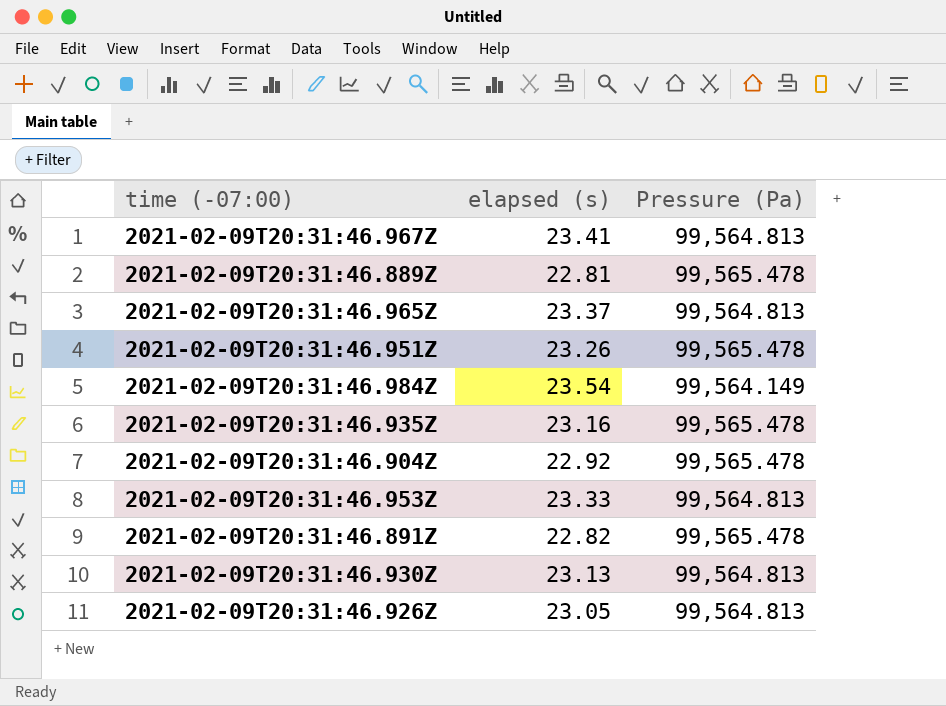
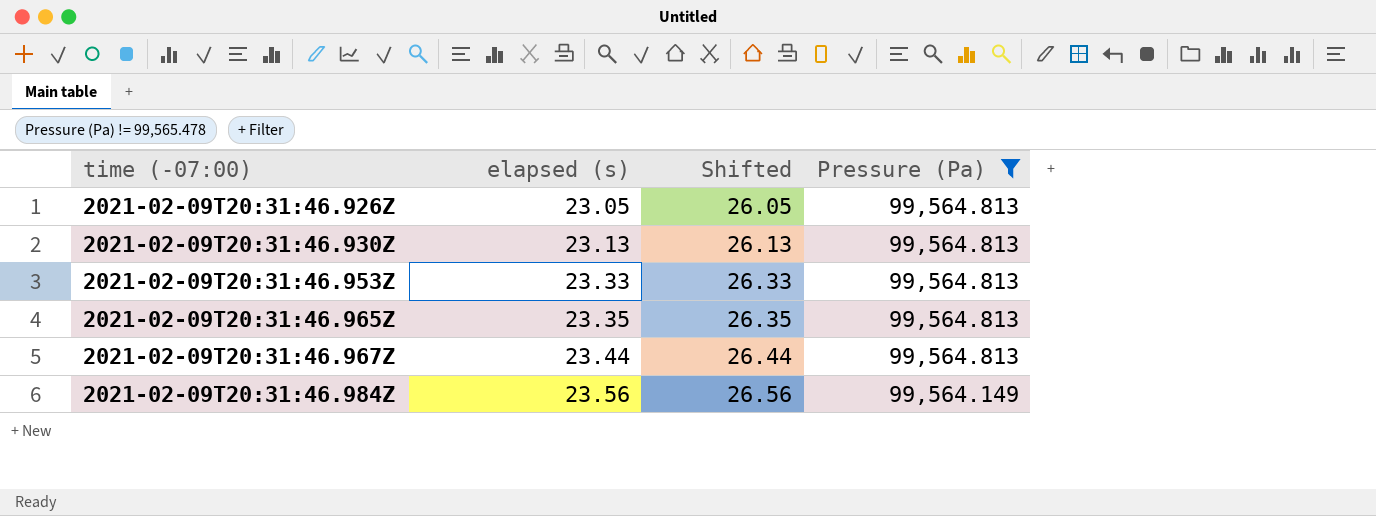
filter: none -> Pressure (Pa) != 99,565.478
row order: none -> time (-07:00) ascending
column Shifted | formula: none -> [elapsed (s)] + 3
2021-02-09T20:31:46.965Z | elapsed (s): 23.37 -> 23.35
2021-02-09T20:31:46.967Z | elapsed (s): 23.41 -> 23.44
2021-02-09T20:31:46.984Z | elapsed (s): 23.54 -> 23.56

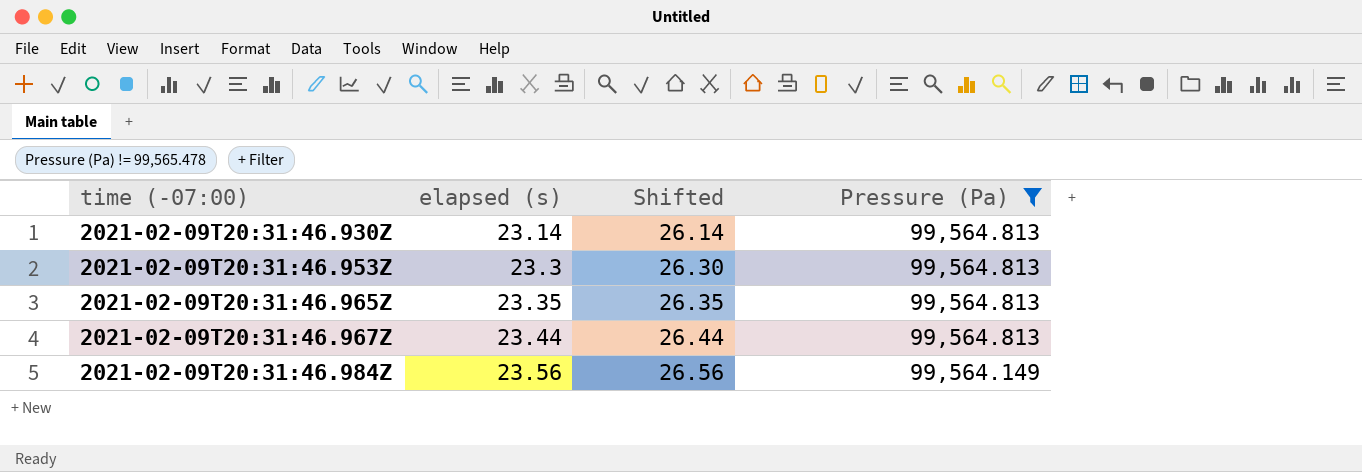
row 2021-02-09T20:31:46.926Z: 23.05 | 26.05 | 99,564.813 -> none
2021-02-09T20:31:46.930Z | elapsed (s): 23.13 -> 23.14
2021-02-09T20:31:46.930Z | Shifted: 26.13 -> 26.14
2021-02-09T20:31:46.953Z | elapsed (s): 23.33 -> 23.3
2021-02-09T20:31:46.953Z | Shifted: 26.33 -> 26.30

